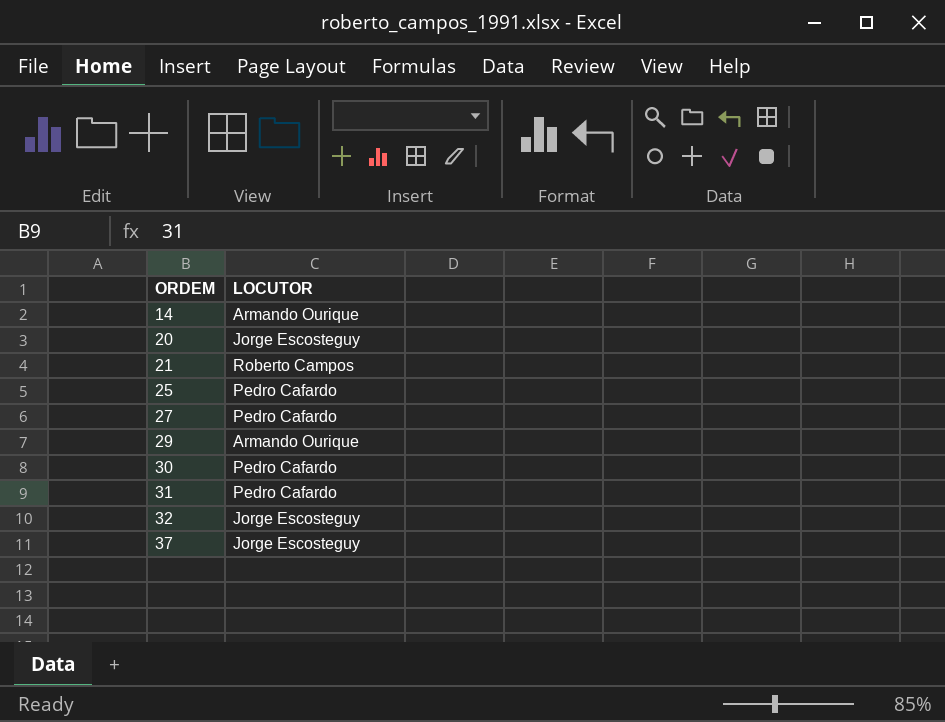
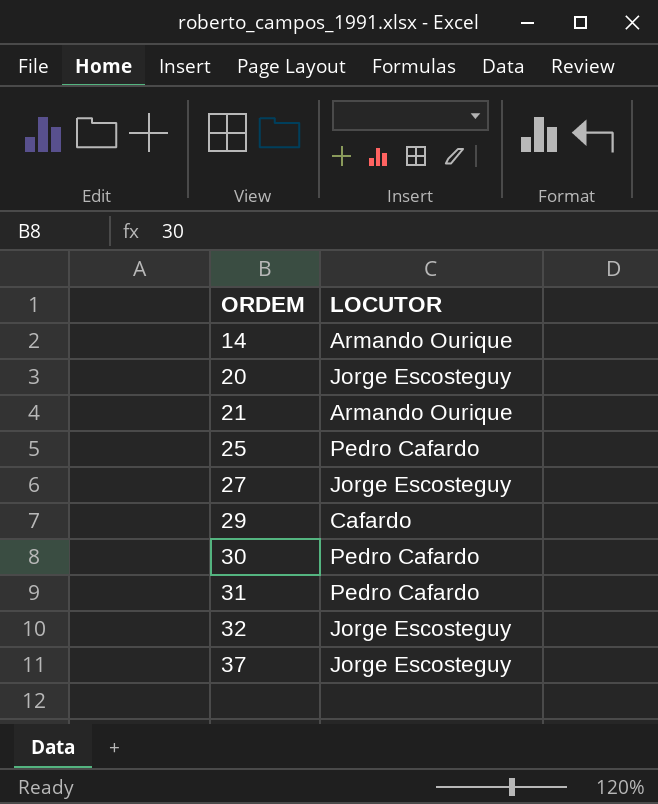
21 | LOCUTOR: Roberto Campos -> Armando Ourique
27 | LOCUTOR: Pedro Cafardo -> Jorge Escosteguy
29 | LOCUTOR: Armando Ourique -> Cafardo

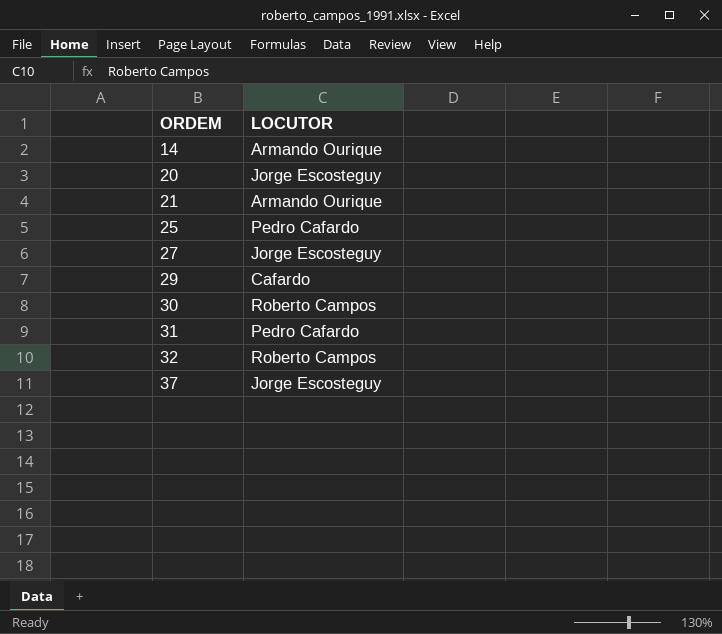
30 | LOCUTOR: Pedro Cafardo -> Roberto Campos
32 | LOCUTOR: Jorge Escosteguy -> Roberto Campos

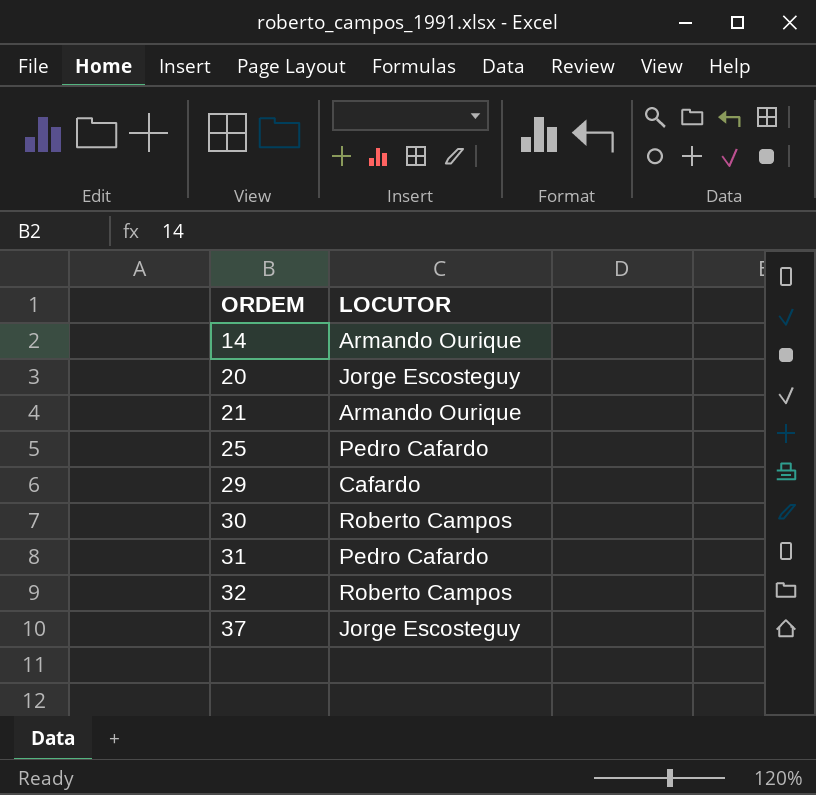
row 27: Jorge Escosteguy -> none

